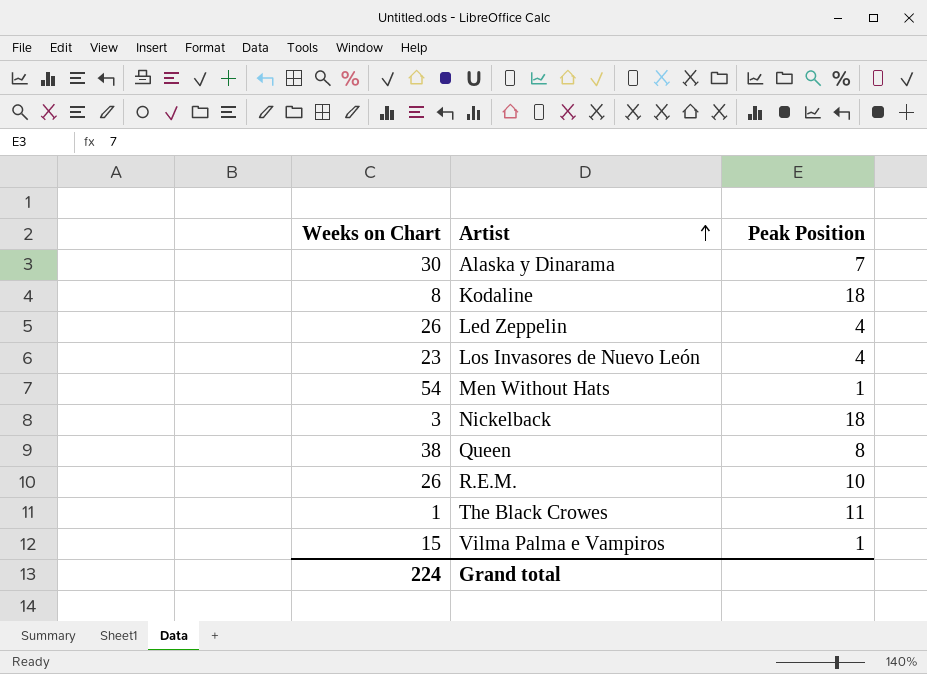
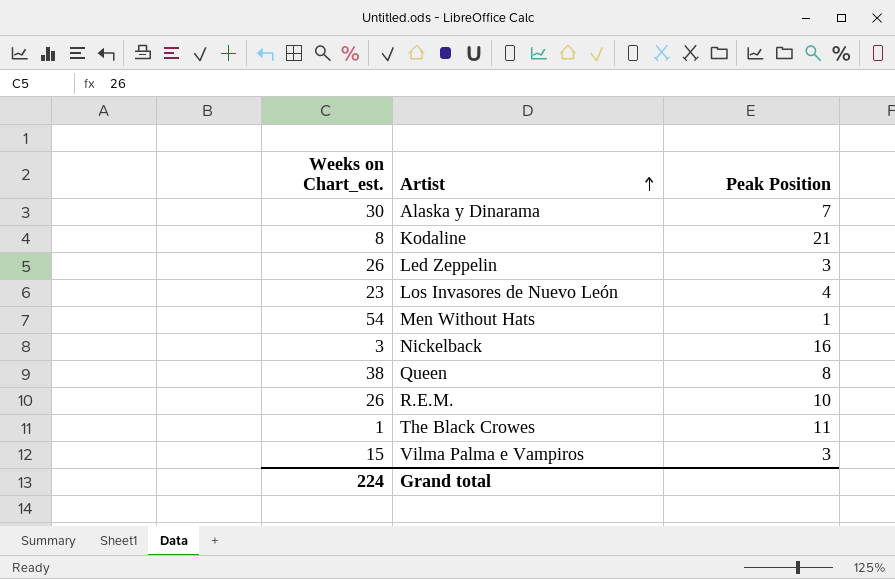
column name: Weeks on Chart -> Weeks on Chart_est.
Kodaline | Peak Position: 18 -> 21
Led Zeppelin | Peak Position: 4 -> 3
Nickelback | Peak Position: 18 -> 16
Vilma Palma e Vampiros | Peak Position: 1 -> 3

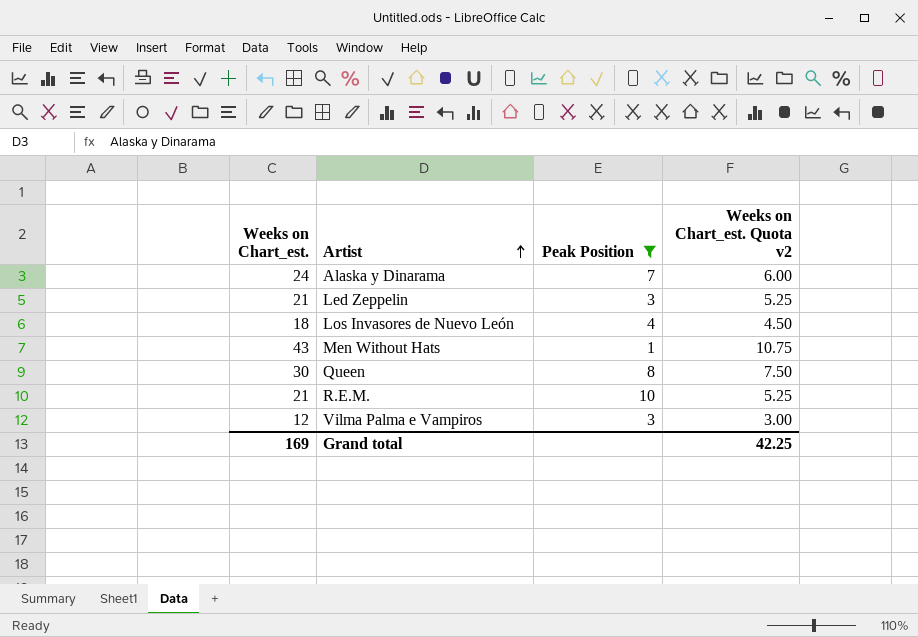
filter: none -> Peak Position <= 10
column Weeks on Chart_est. Quota v2 | formula: none -> [Weeks on Chart_est.] * 0.25
Alaska y Dinarama | Weeks on Chart_est.: 30 -> 24
Led Zeppelin | Weeks on Chart_est.: 26 -> 21
Los Invasores de Nuevo León | Weeks on Chart_est.: 23 -> 18
Men Without Hats | Weeks on Chart_est.: 54 -> 43
Queen | Weeks on Chart_est.: 38 -> 30
R.E.M. | Weeks on Chart_est.: 26 -> 21
Vilma Palma e Vampiros | Weeks on Chart_est.: 15 -> 12
Grand total | Weeks on Chart_est.: 224 -> 169

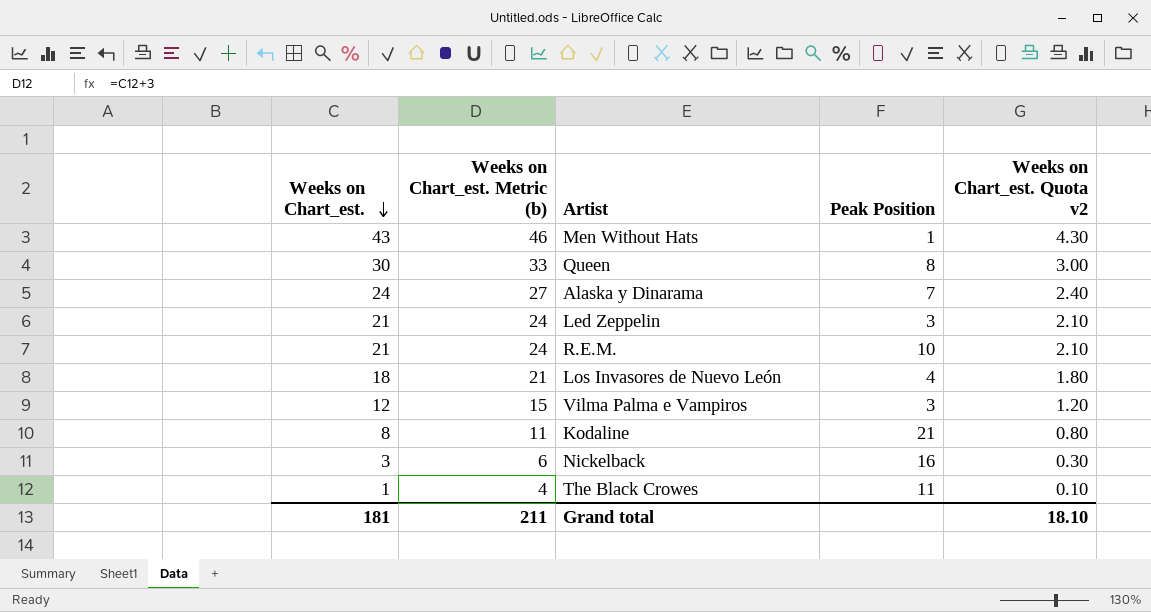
filter: Peak Position <= 10 -> none
row order: Artist ascending -> Weeks on Chart_est. descending
column Weeks on Chart_est. Metric (b) | formula: none -> [Weeks on Chart_est.] + 3
column Weeks on Chart_est. Quota v2 | formula: [Weeks on Chart_est.] * 0.25 -> [Weeks on Chart_est.] * 0.1
Grand total | Weeks on Chart_est.: 169 -> 181
Grand total | Weeks on Chart_est. Quota v2: 42.25 -> 18.10

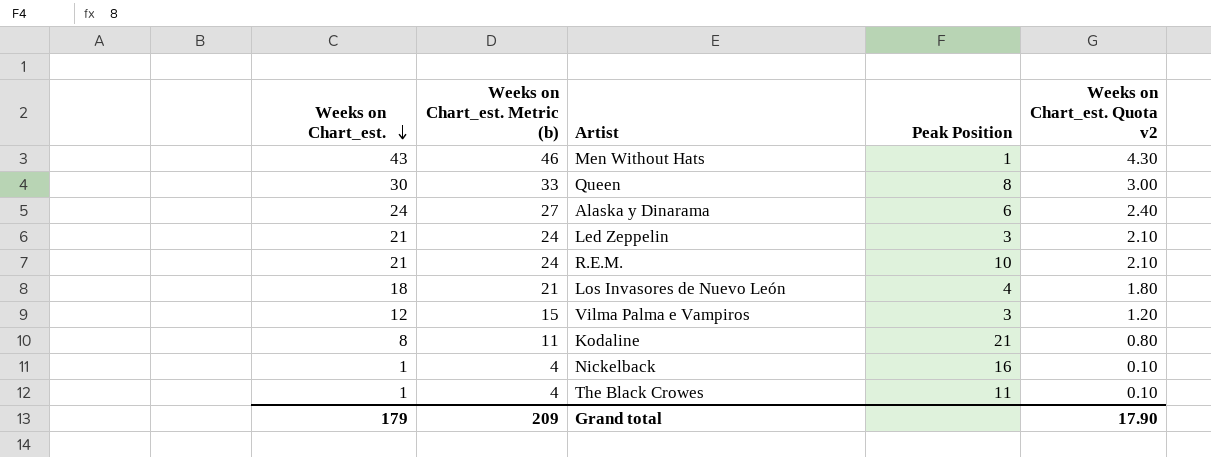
Alaska y Dinarama | Peak Position: 7 -> 6
Nickelback | Weeks on Chart_est.: 3 -> 1
Nickelback | Weeks on Chart_est. Metric (b): 6 -> 4
Nickelback | Weeks on Chart_est. Quota v2: 0.30 -> 0.10
Grand total | Weeks on Chart_est.: 181 -> 179
Grand total | Weeks on Chart_est. Metric (b): 211 -> 209
Grand total | Weeks on Chart_est. Quota v2: 18.10 -> 17.90

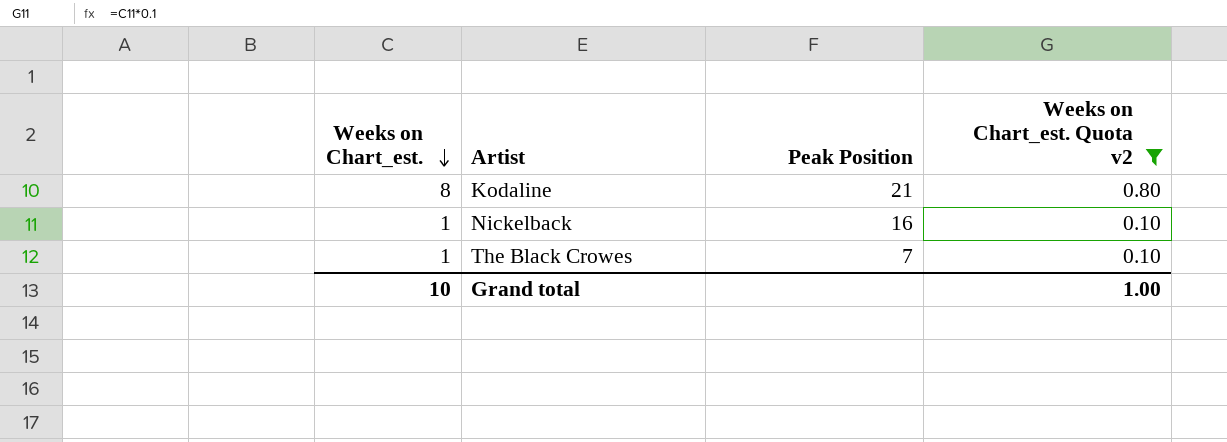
filter: none -> Weeks on Chart_est. Quota v2 <= 0.80
column Weeks on Chart_est. Metric (b) | formula: [Weeks on Chart_est.] + 3 -> none
The Black Crowes | Peak Position: 11 -> 7
Grand total | Weeks on Chart_est.: 179 -> 10
Grand total | Weeks on Chart_est. Quota v2: 17.90 -> 1.00

